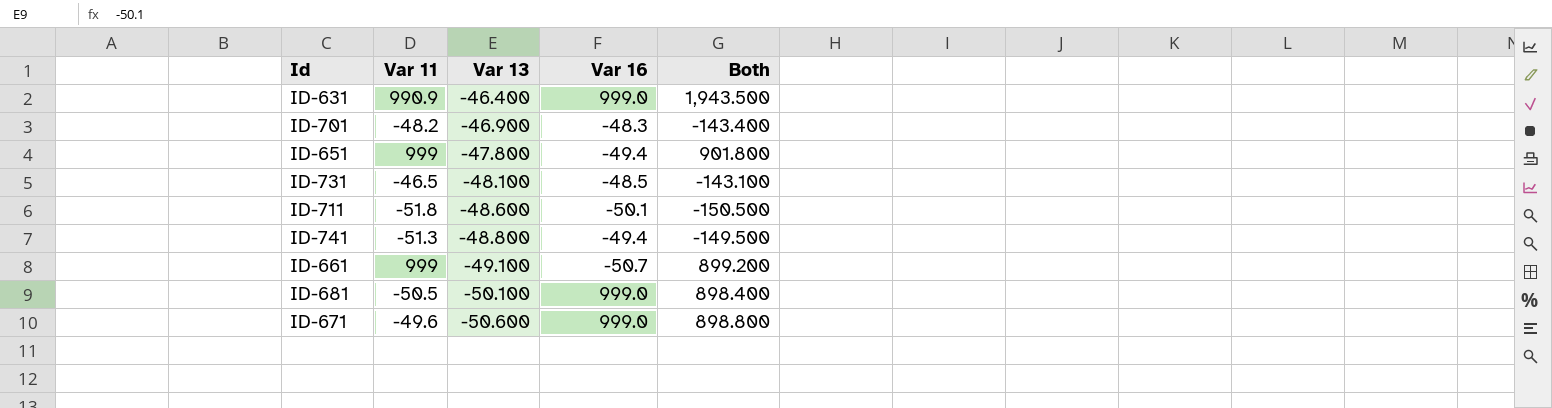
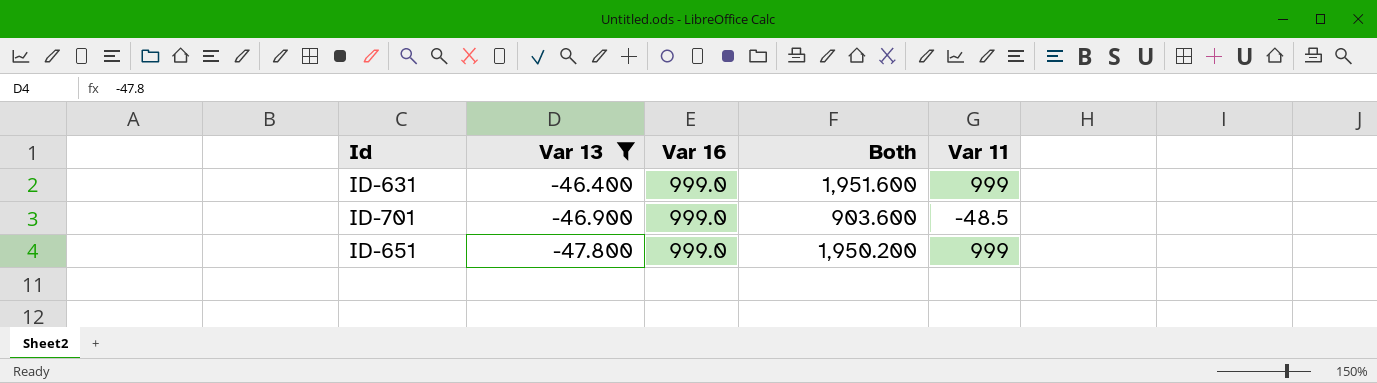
filter: none -> Var 13 >= -47.800
column Var 11 | position: 2 -> 5
ID-631 | Both: 1,943.500 -> 1,951.600
ID-631 | Var 11: 990.9 -> 999
ID-701 | Var 16: -48.3 -> 999.0
ID-701 | Both: -143.400 -> 903.600
ID-701 | Var 11: -48.2 -> -48.5
ID-651 | Var 16: -49.4 -> 999.0
ID-651 | Both: 901.800 -> 1,950.200

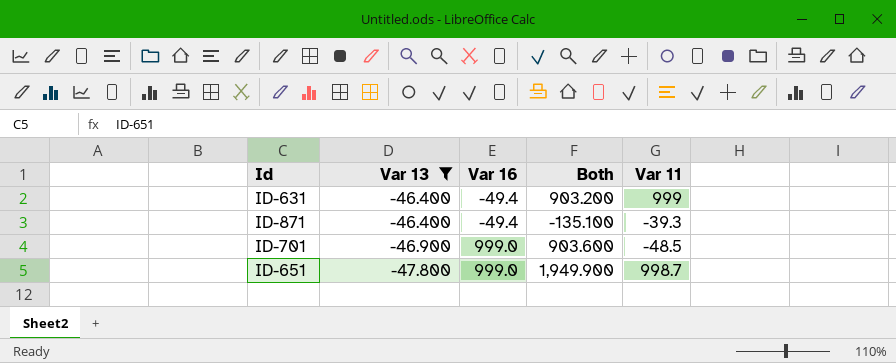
ID-631 | Var 16: 999.0 -> -49.4
ID-631 | Both: 1,951.600 -> 903.200
row ID-871: none -> -46.400 | -49.4 | -135.100 | -39.3
ID-651 | Both: 1,950.200 -> 1,949.900
ID-651 | Var 11: 999 -> 998.7

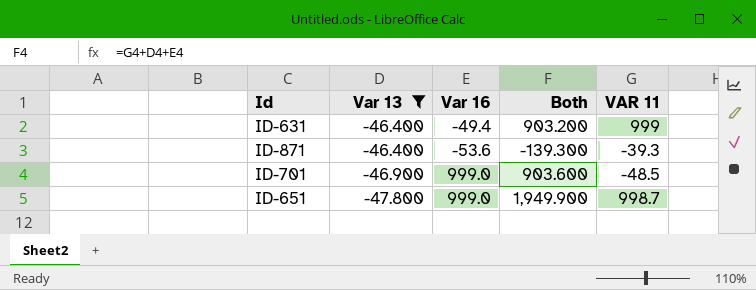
column name: Var 11 -> VAR 11
ID-871 | Var 16: -49.4 -> -53.6
ID-871 | Both: -135.100 -> -139.300

